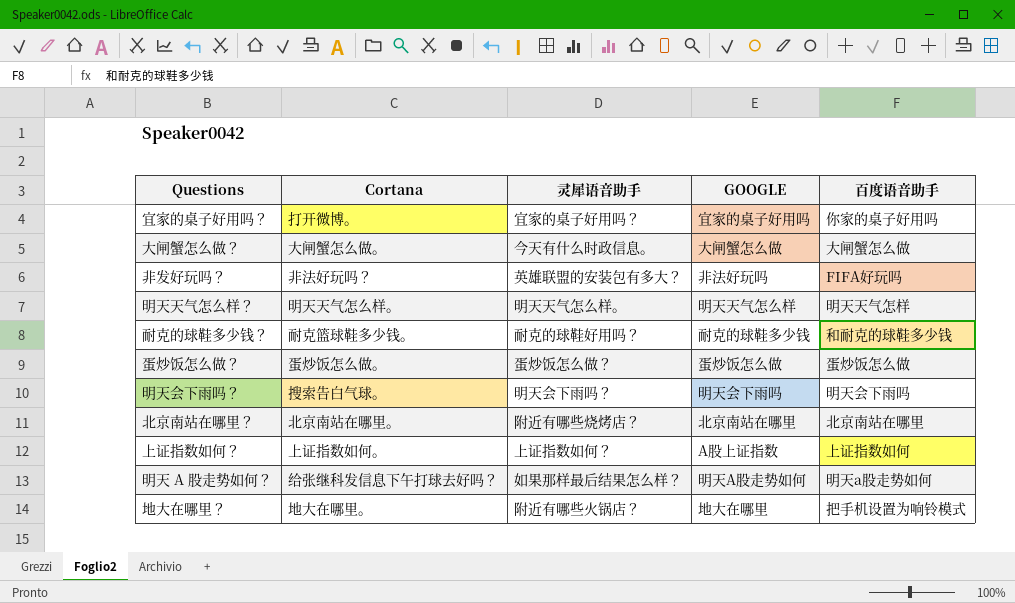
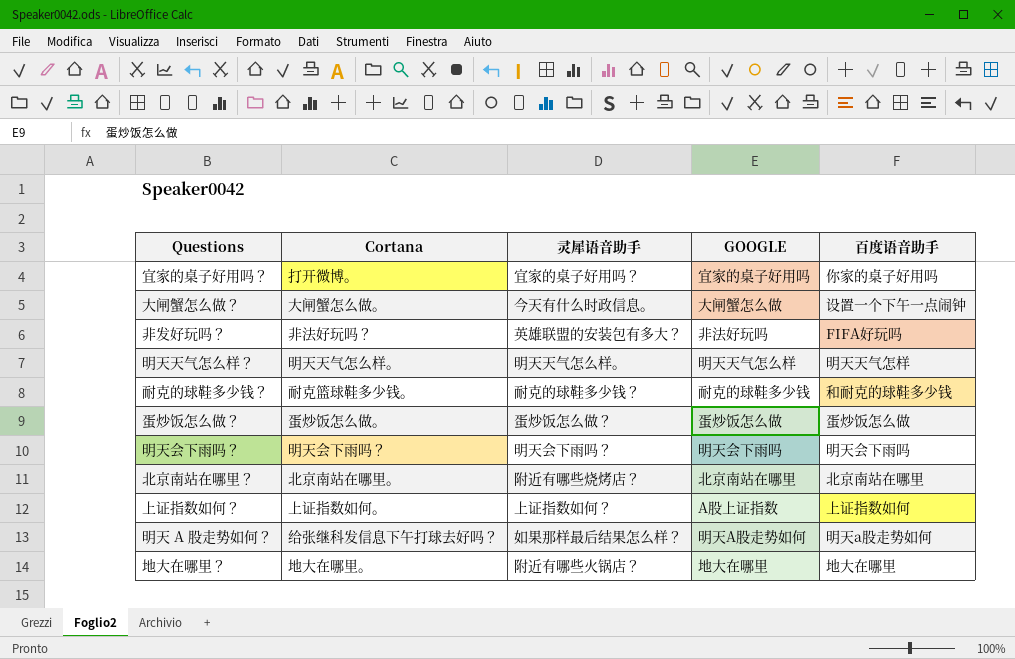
大闸蟹怎么做？ | 百度语音助手: 大闸蟹怎么做 -> 设置一个下午一点闹钟
耐克的球鞋多少钱？ | 灵犀语音助手: 耐克的球鞋好用吗？ -> 耐克的球鞋多少钱？
明天会下雨吗？ | Cortana: 搜索告白气球。 -> 明天会下雨吗？
地大在哪里？ | 百度语音助手: 把手机设置为响铃模式 -> 地大在哪里

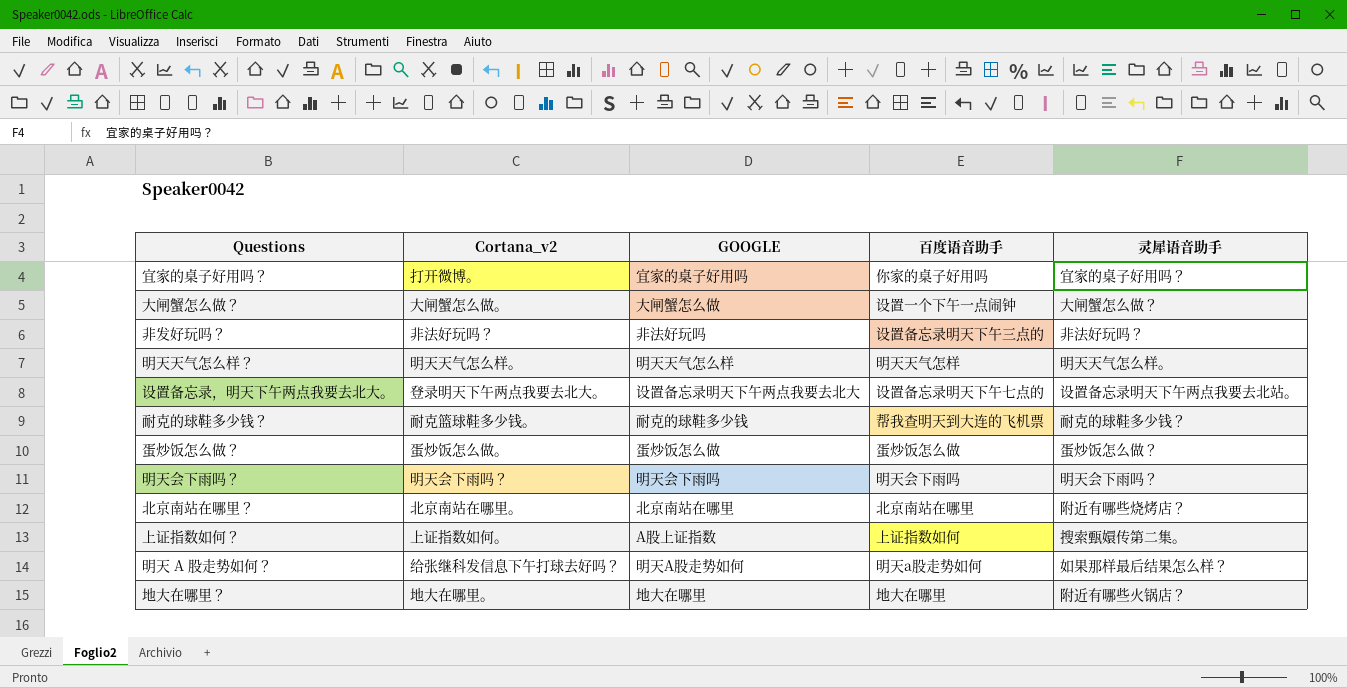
column name: Cortana -> Cortana_v2
column 灵犀语音助手 | position: 3 -> 5
大闸蟹怎么做？ | 灵犀语音助手: 今天有什么时政信息。 -> 大闸蟹怎么做？
非发好玩吗？ | 百度语音助手: FIFA好玩吗 -> 设置备忘录明天下午三点的
非发好玩吗？ | 灵犀语音助手: 英雄联盟的安装包有多大？ -> 非法好玩吗？
row 设置备忘录，明天下午两点我要去北大。: none -> 登录明天下午两点我要去北大。 | 设置备忘录明天下午两点我要去北大 | 设置备忘录明天下午七点的 | 设置备忘录明天下午两点我要去北站。
耐克的球鞋多少钱？ | 百度语音助手: 和耐克的球鞋多少钱 -> 帮我查明天到大连的飞机票
上证指数如何？ | 灵犀语音助手: 上证指数如何？ -> 搜索甄嬛传第二集。

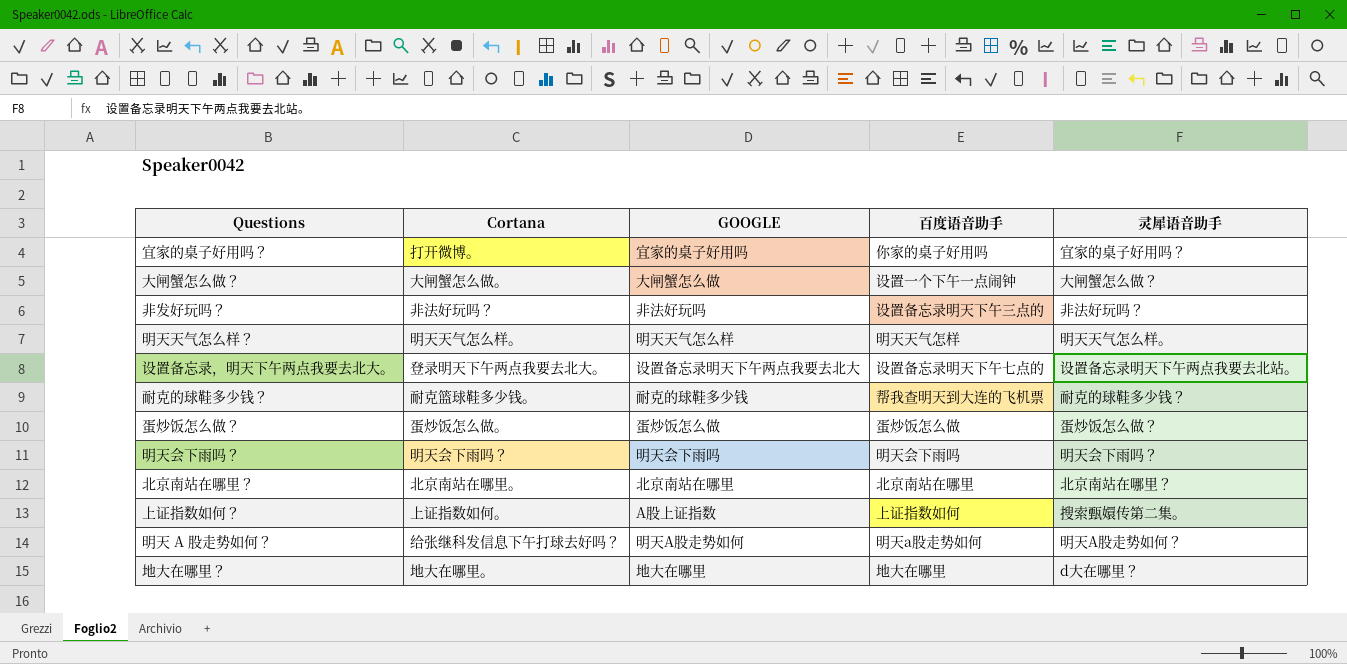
column name: Cortana_v2 -> Cortana
北京南站在哪里？ | 灵犀语音助手: 附近有哪些烧烤店？ -> 北京南站在哪里？
明天 A 股走势如何？ | 灵犀语音助手: 如果那样最后结果怎么样？ -> 明天A股走势如何？
地大在哪里？ | 灵犀语音助手: 附近有哪些火锅店？ -> d大在哪里？

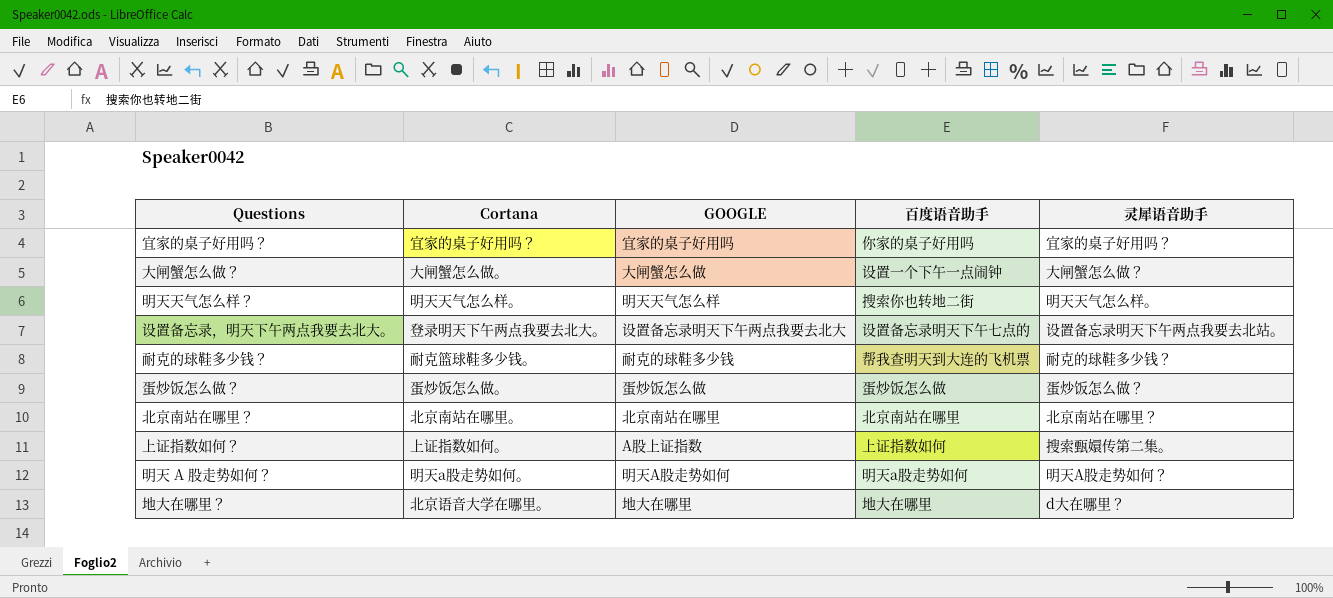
row 非发好玩吗？: 非法好玩吗？ | 非法好玩吗 | 设置备忘录明天下午三点的 | 非法好玩吗？ -> none
row 明天会下雨吗？: 明天会下雨吗？ | 明天会下雨吗 | 明天会下雨吗 | 明天会下雨吗？ -> none
宜家的桌子好用吗？ | Cortana: 打开微博。 -> 宜家的桌子好用吗？
明天天气怎么样？ | 百度语音助手: 明天天气怎样 -> 搜索你也转地二街
明天 A 股走势如何？ | Cortana: 给张继科发信息下午打球去好吗？ -> 明天a股走势如何。
地大在哪里？ | Cortana: 地大在哪里。 -> 北京语音大学在哪里。

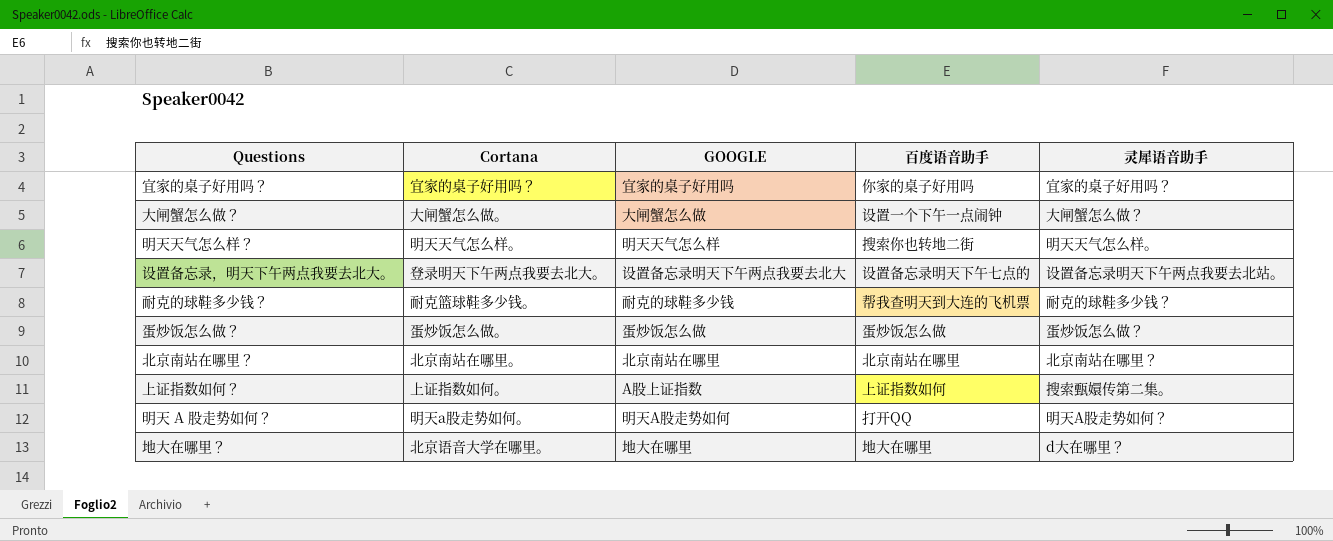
明天 A 股走势如何？ | 百度语音助手: 明天a股走势如何 -> 打开QQ

